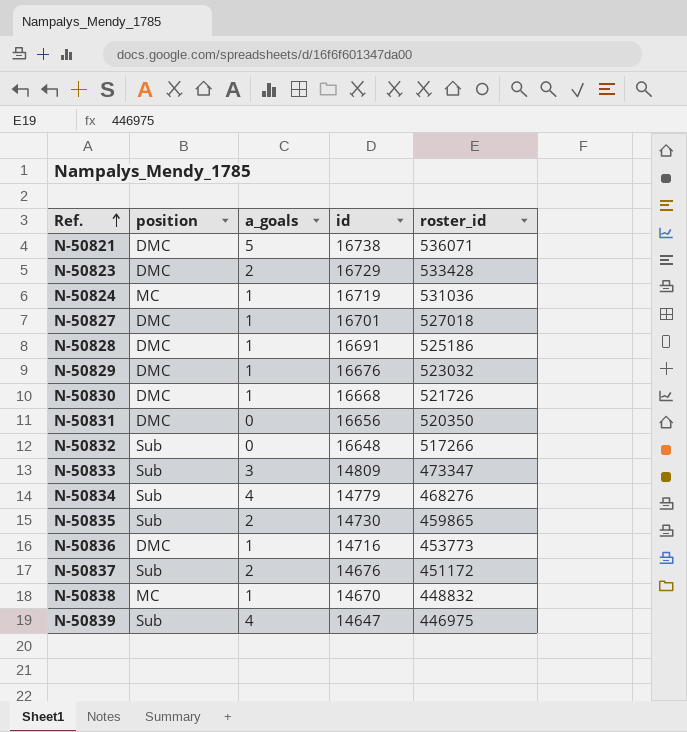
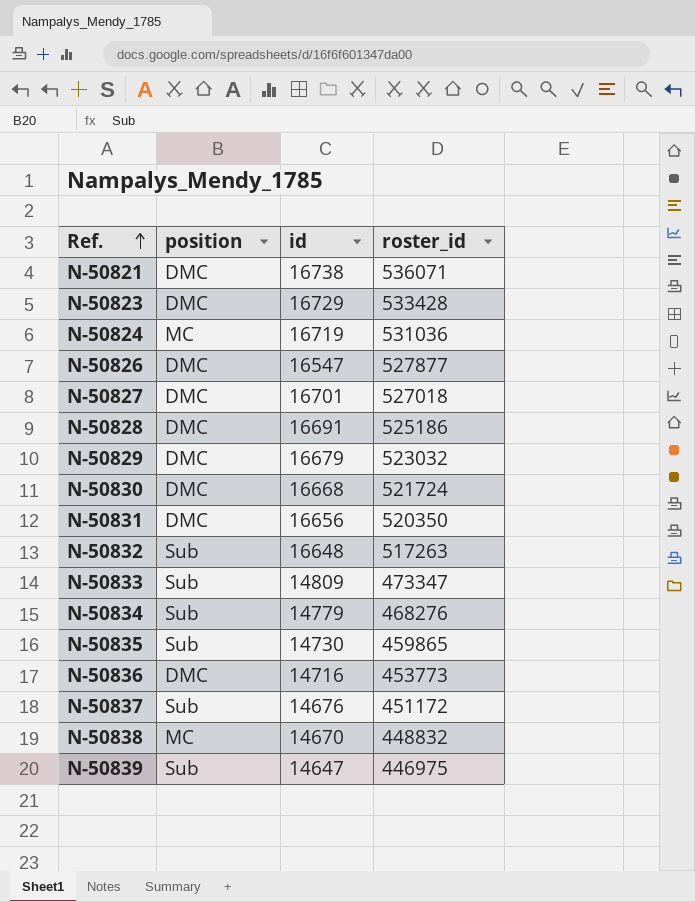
column a_goals | position: 3 -> none
row N-50826: none -> DMC | 16547 | 527877
N-50829 | id: 16676 -> 16679
N-50830 | roster_id: 521726 -> 521724
N-50832 | roster_id: 517266 -> 517263

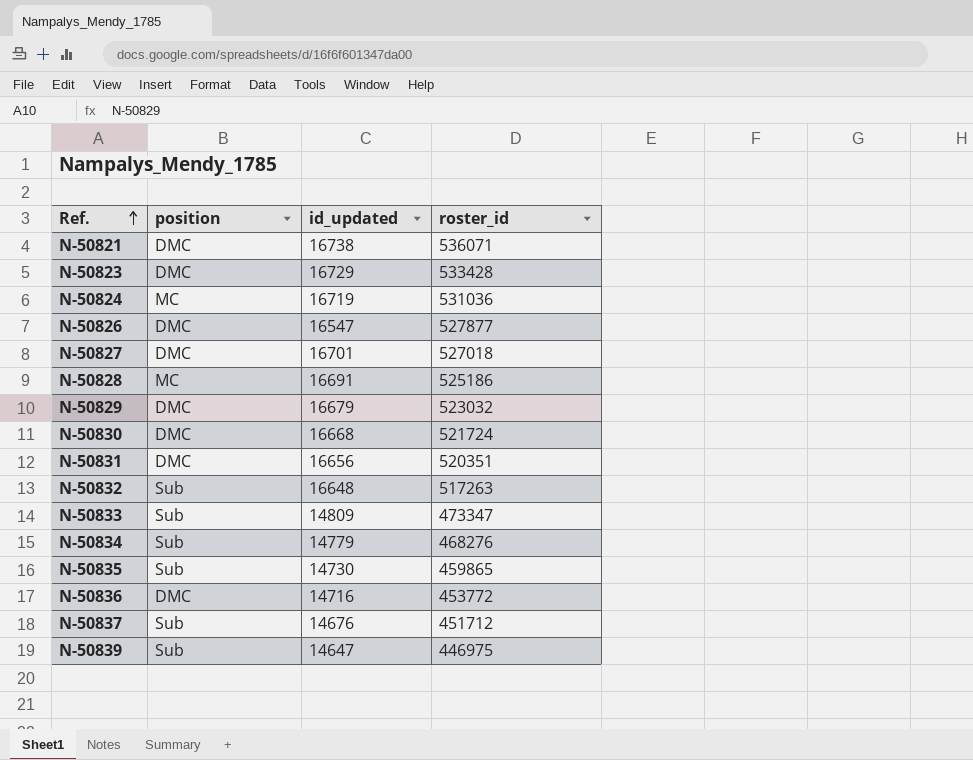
column name: id -> id_updated
row N-50838: MC | 14670 | 448832 -> none
N-50828 | position: DMC -> MC
N-50831 | roster_id: 520350 -> 520351
N-50836 | roster_id: 453773 -> 453772
N-50837 | roster_id: 451172 -> 451712

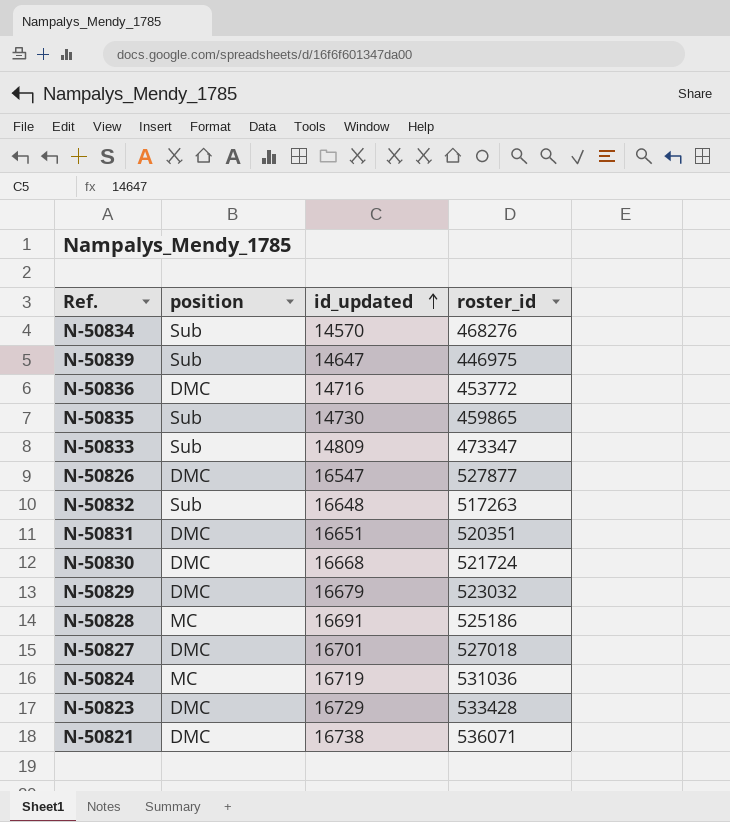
row order: Ref. ascending -> id_updated ascending
row N-50837: Sub | 14676 | 451712 -> none
N-50834 | id_updated: 14779 -> 14570
N-50831 | id_updated: 16656 -> 16651

